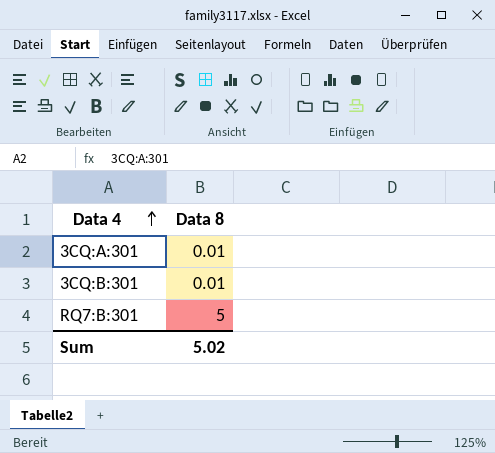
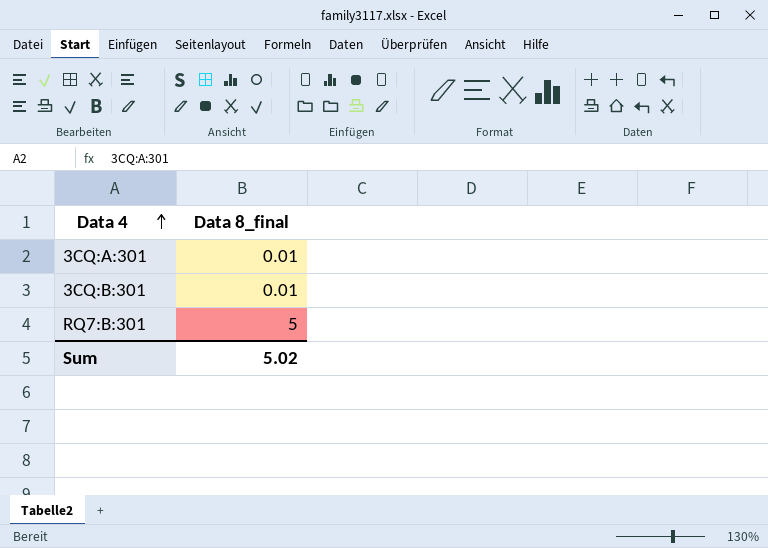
column name: Data 8 -> Data 8_final

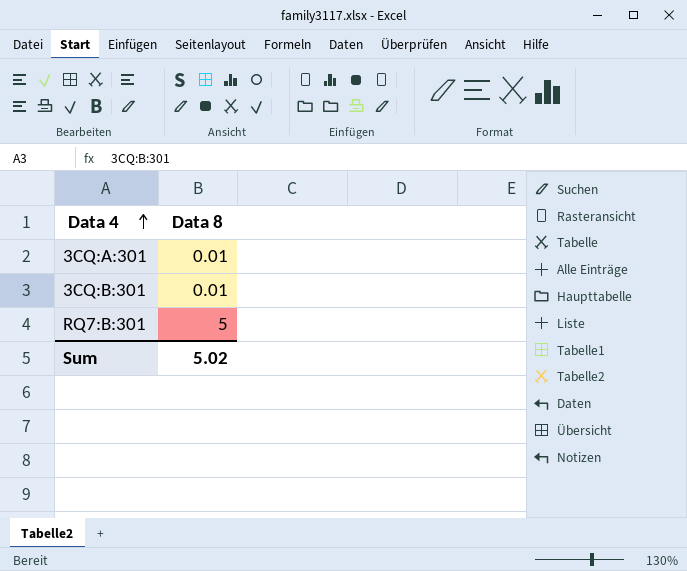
column name: Data 8_final -> Data 8

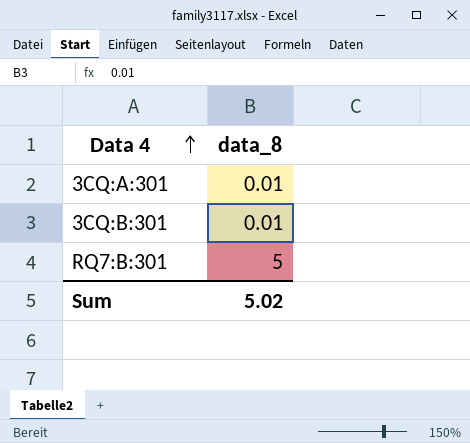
column name: Data 8 -> data_8

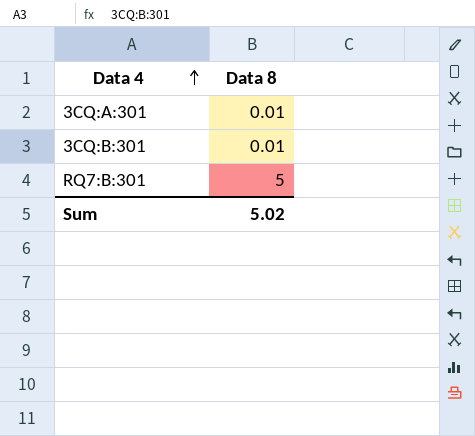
column name: data_8 -> Data 8

